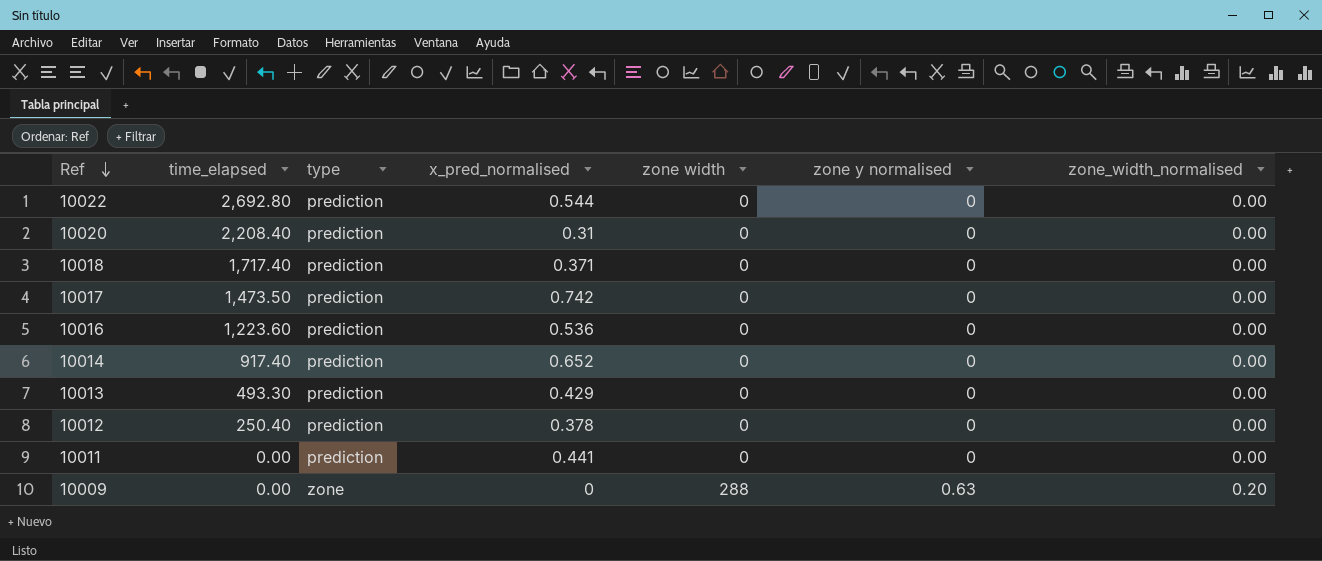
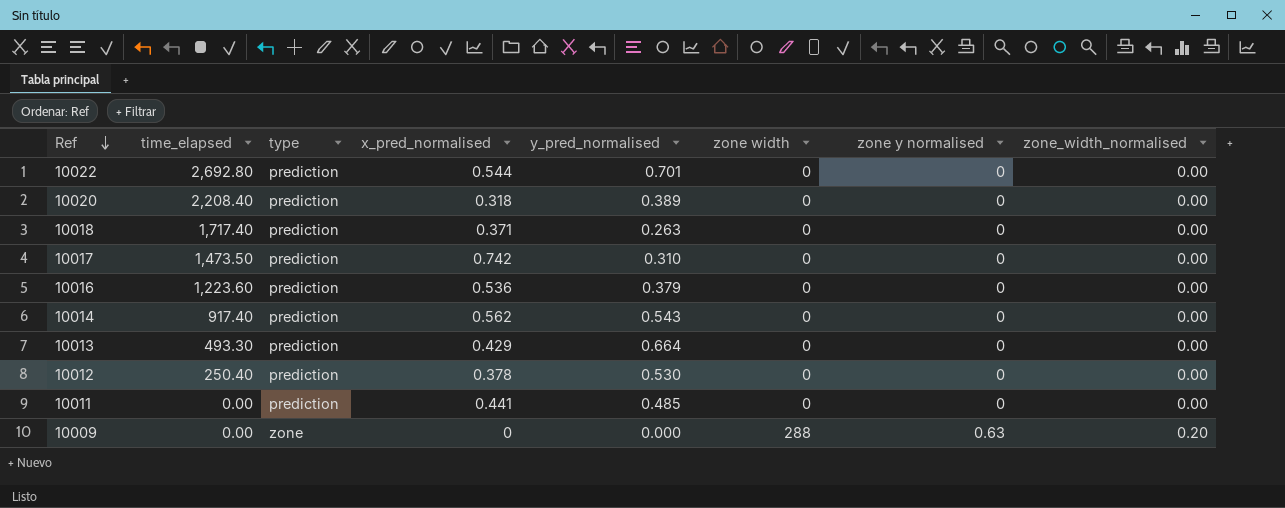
column y_pred_normalised | position: none -> 5
10020 | x_pred_normalised: 0.31 -> 0.318
10014 | x_pred_normalised: 0.652 -> 0.562

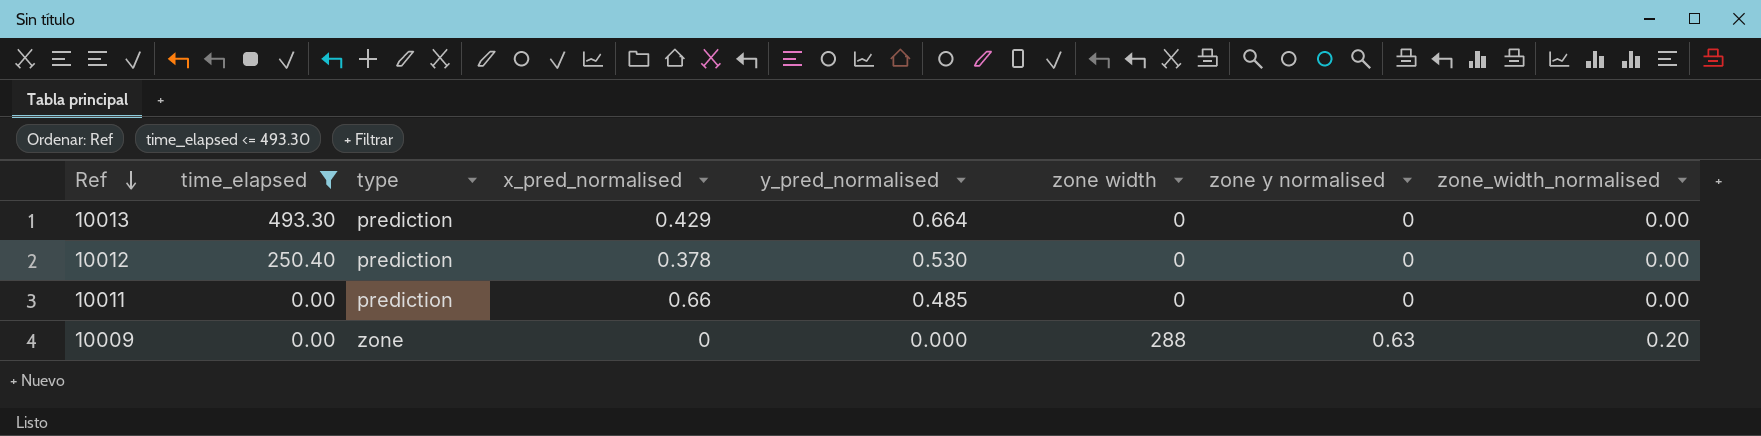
filter: none -> time_elapsed <= 493.30
10011 | x_pred_normalised: 0.441 -> 0.66

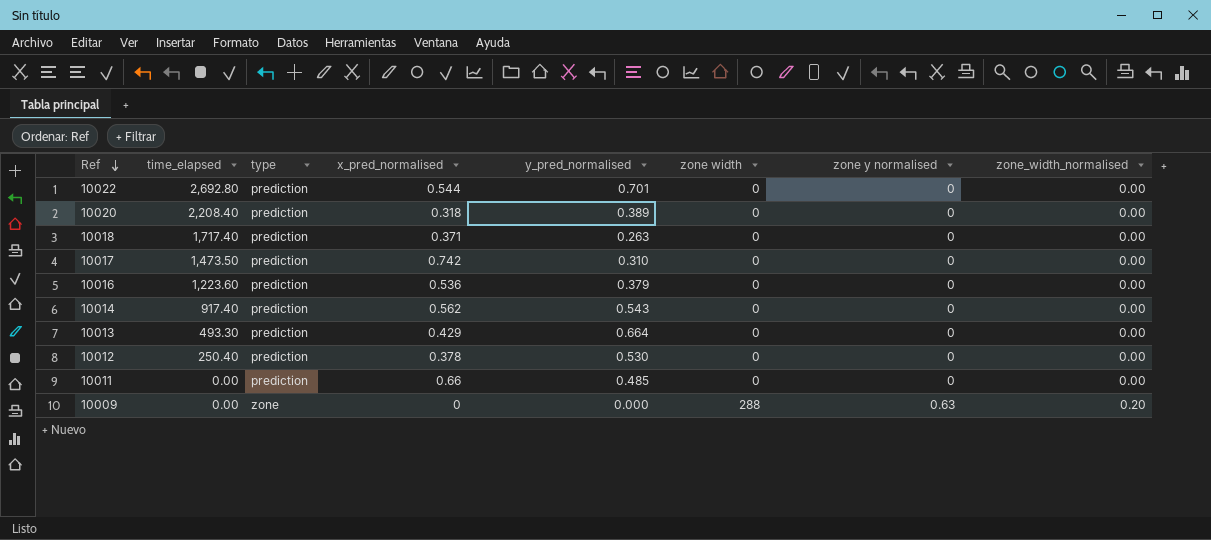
filter: time_elapsed <= 493.30 -> none

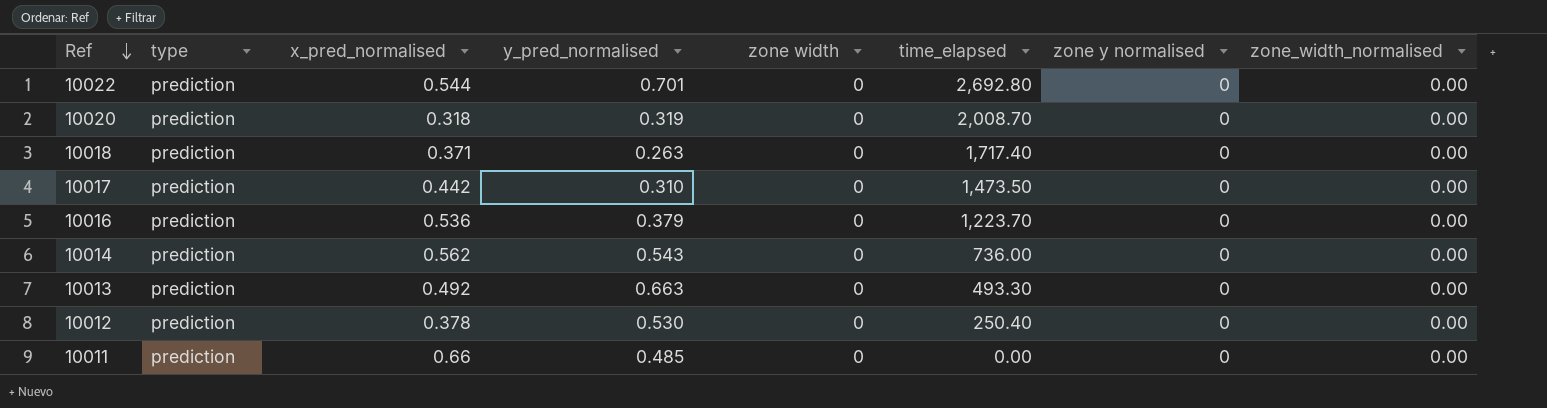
column time_elapsed | position: 2 -> 6
row 10009: 0.00 | zone | 0 | 0.000 | 288 | 0.63 | 0.20 -> none
10020 | y_pred_normalised: 0.389 -> 0.319
10020 | time_elapsed: 2,208.40 -> 2,008.70
10017 | x_pred_normalised: 0.742 -> 0.442
10016 | time_elapsed: 1,223.60 -> 1,223.70
10014 | time_elapsed: 917.40 -> 736.00
10013 | x_pred_normalised: 0.429 -> 0.492
10013 | y_pred_normalised: 0.664 -> 0.663

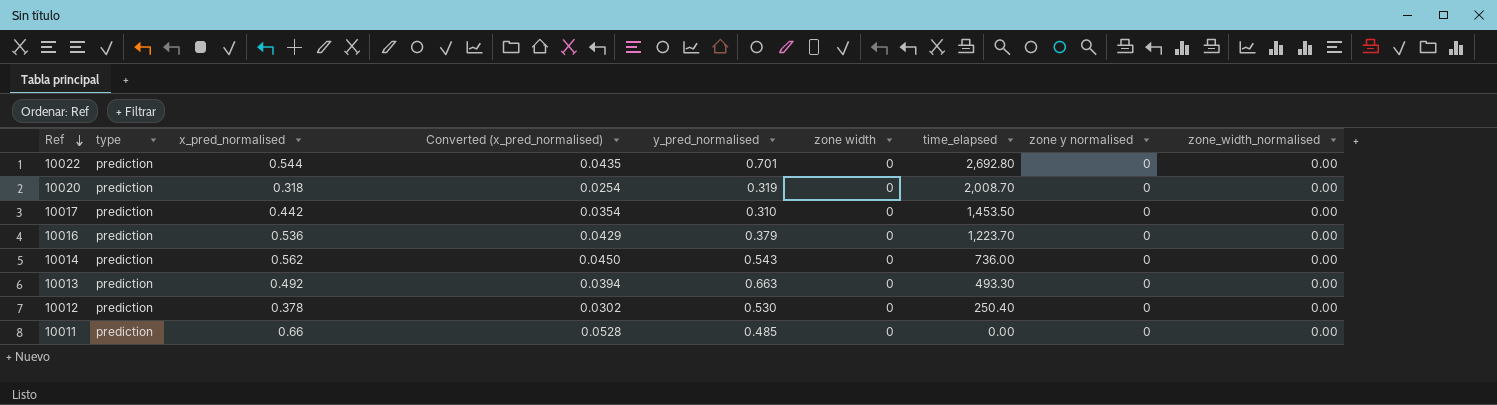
column Converted (x_pred_normalised) | formula: none -> [x_pred_normalised] * 0.08
row 10018: prediction | 0.371 | 0.263 | 0 | 1,717.40 | 0 | 0.00 -> none
10017 | time_elapsed: 1,473.50 -> 1,453.50

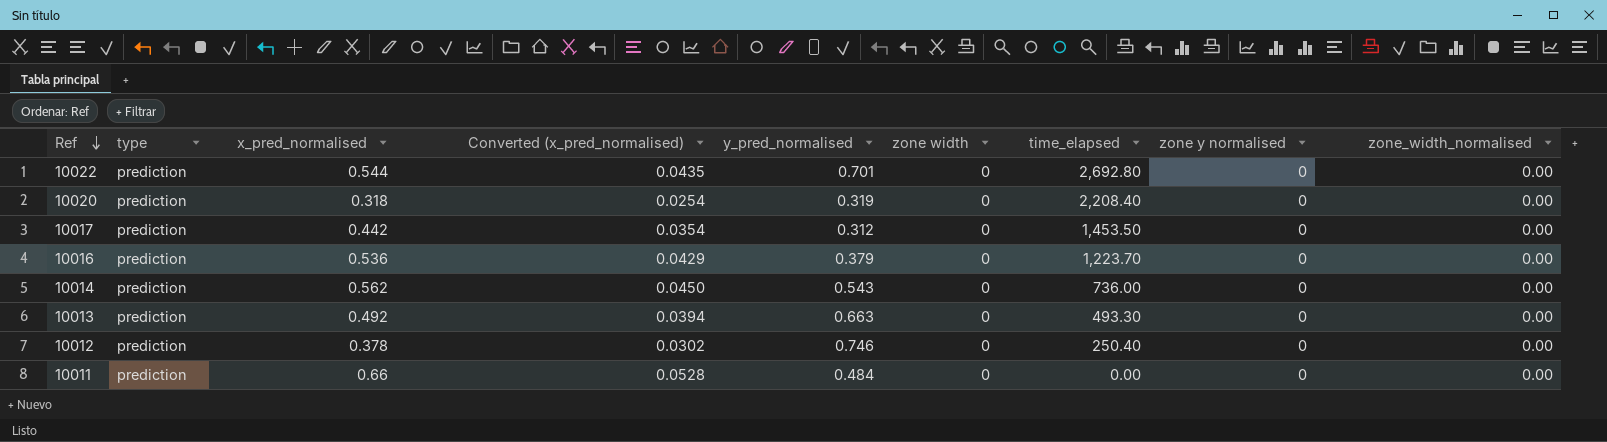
10020 | time_elapsed: 2,008.70 -> 2,208.40
10017 | y_pred_normalised: 0.310 -> 0.312
10012 | y_pred_normalised: 0.530 -> 0.746
10011 | y_pred_normalised: 0.485 -> 0.484

